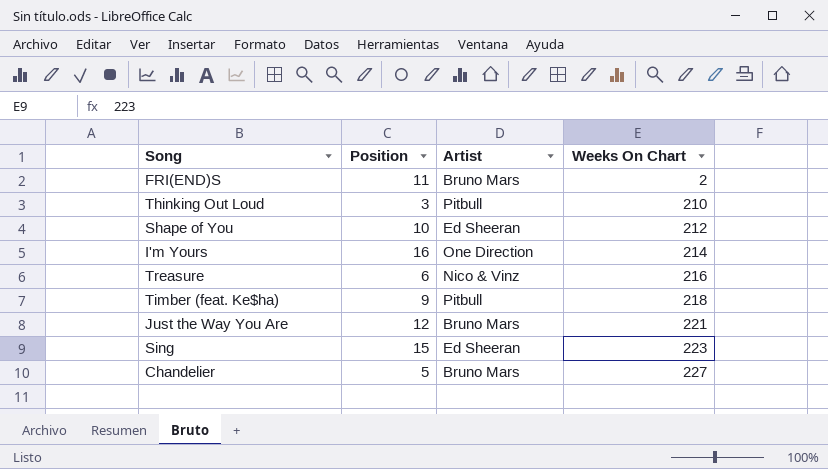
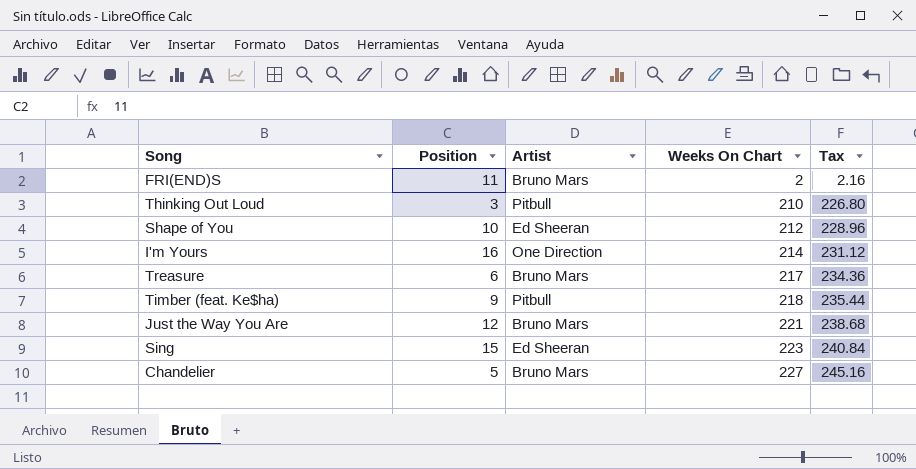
column Tax | formula: none -> [Weeks On Chart] * 1.08
Treasure | Artist: Nico & Vinz -> Bruno Mars
Treasure | Weeks On Chart: 216 -> 217

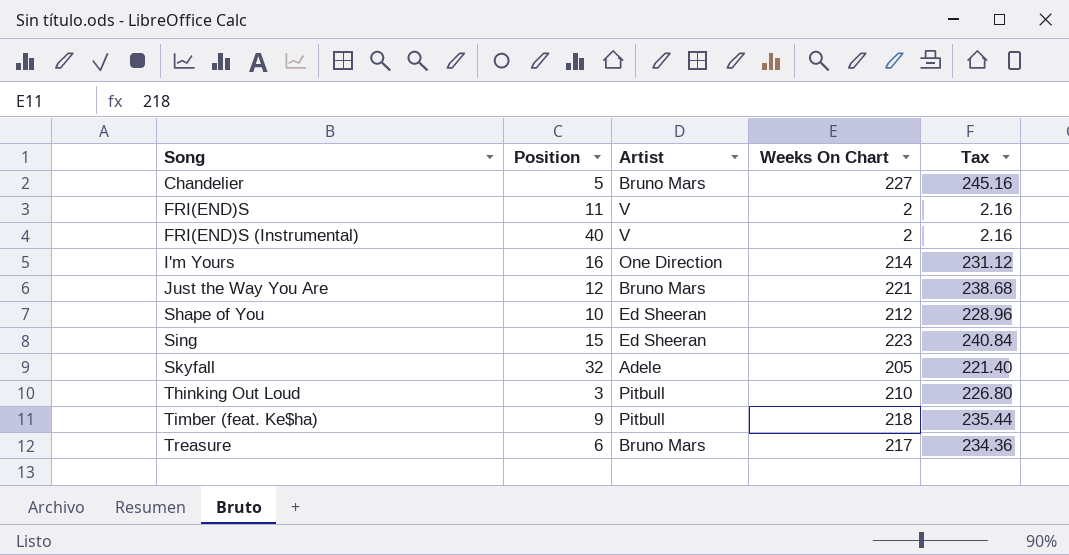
row order: Weeks On Chart ascending -> Song ascending
FRI(END)S | Artist: Bruno Mars -> V
row FRI(END)S (Instrumental): none -> 40 | V | 2 | 2.16
row Skyfall: none -> 32 | Adele | 205 | 221.40

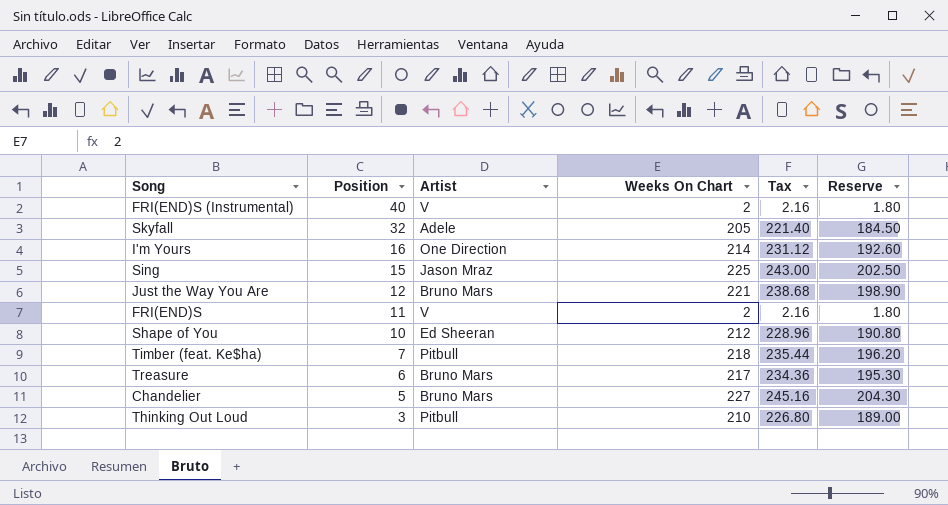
row order: Song ascending -> Position descending
column Reserve | formula: none -> [Weeks On Chart] * 0.9
Sing | Artist: Ed Sheeran -> Jason Mraz
Sing | Weeks On Chart: 223 -> 225
Sing | Tax: 240.84 -> 243.00
Timber (feat. Ke$ha) | Position: 9 -> 7

